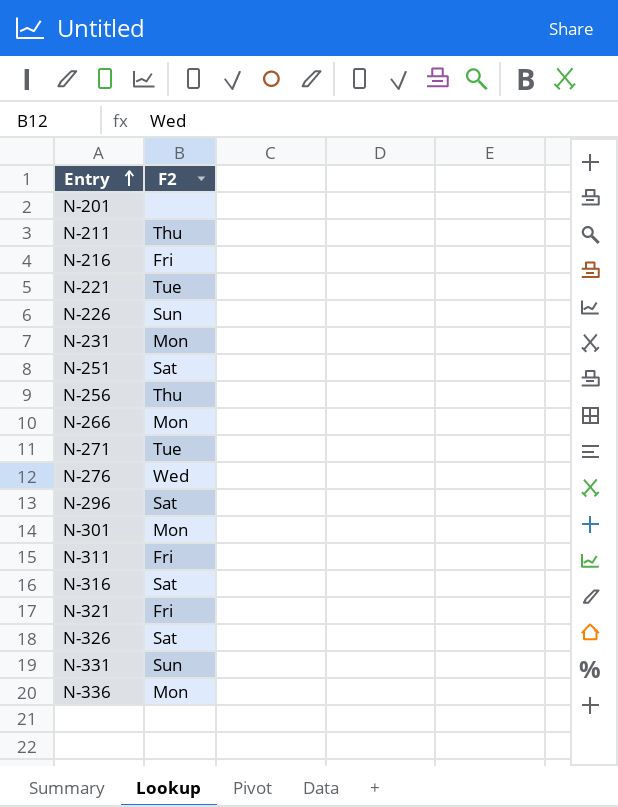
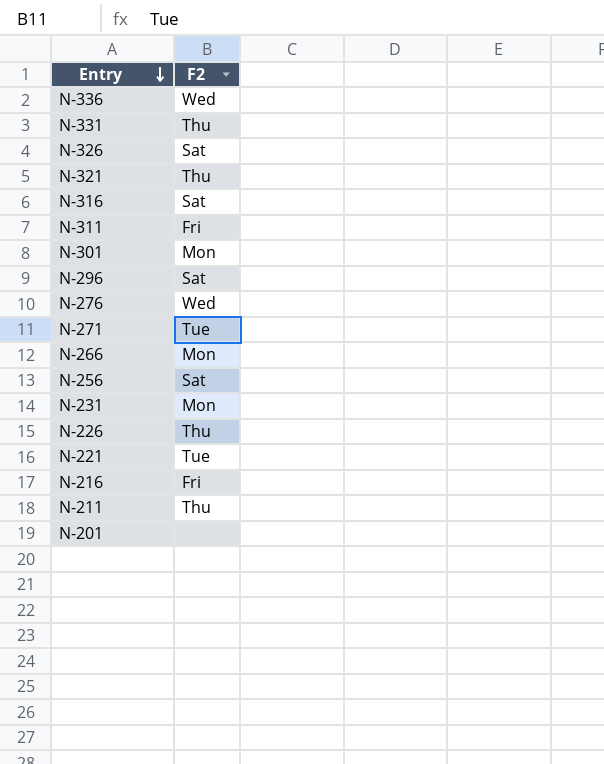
row order: Entry ascending -> Entry descending
row N-251: Sat -> none
N-336 | F2: Mon -> Wed
N-331 | F2: Sun -> Thu
N-321 | F2: Fri -> Thu
N-256 | F2: Thu -> Sat
N-226 | F2: Sun -> Thu

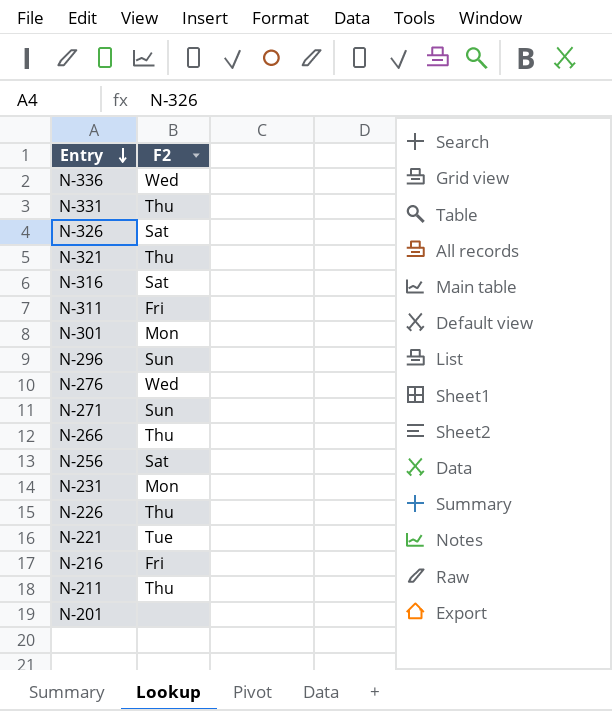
N-296 | F2: Sat -> Sun
N-271 | F2: Tue -> Sun
N-266 | F2: Mon -> Thu

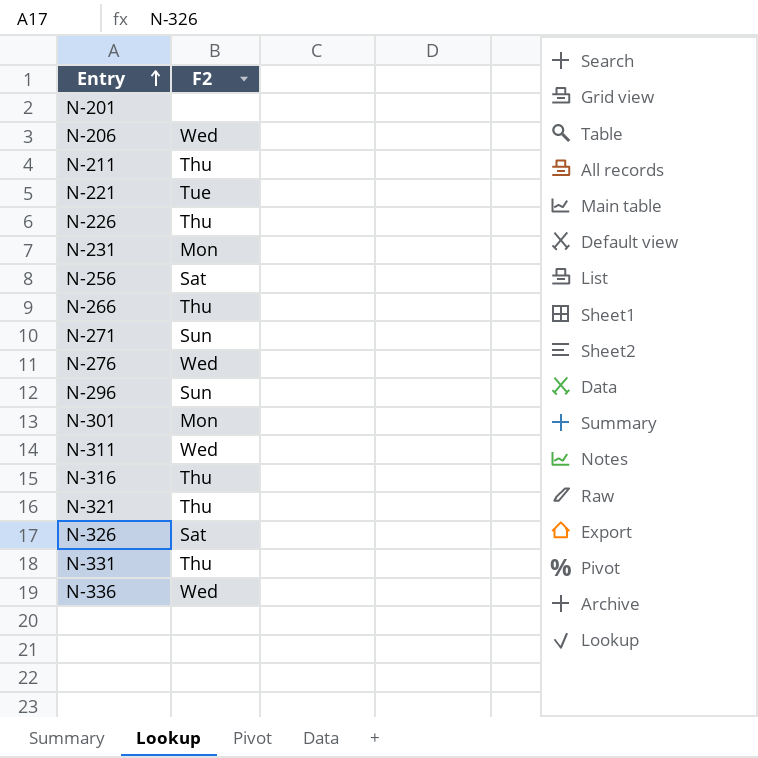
row order: Entry descending -> Entry ascending
row N-216: Fri -> none
row N-206: none -> Wed
N-311 | F2: Fri -> Wed
N-316 | F2: Sat -> Thu

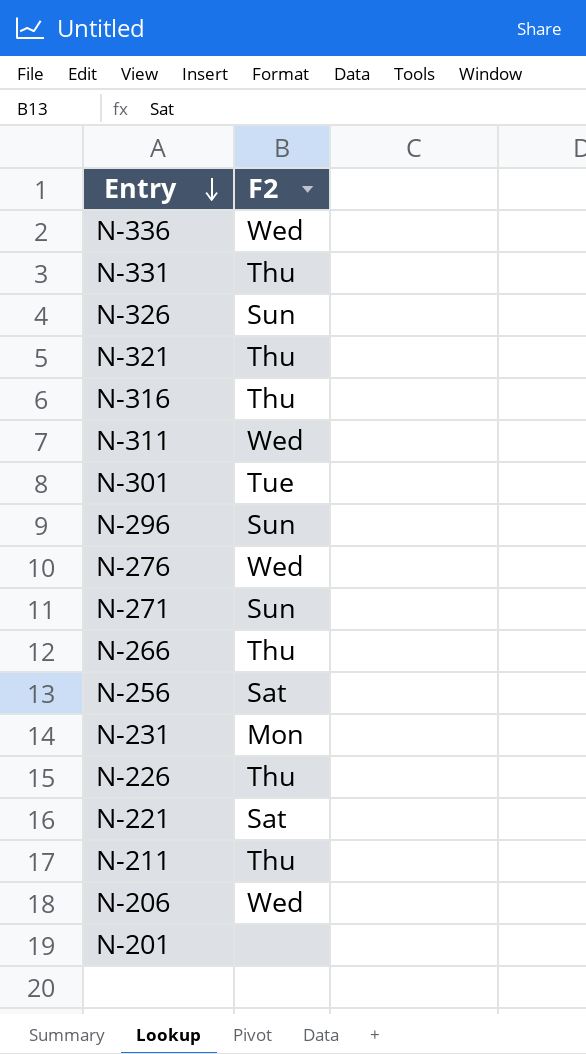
row order: Entry ascending -> Entry descending
N-326 | F2: Sat -> Sun
N-301 | F2: Mon -> Tue
N-221 | F2: Tue -> Sat

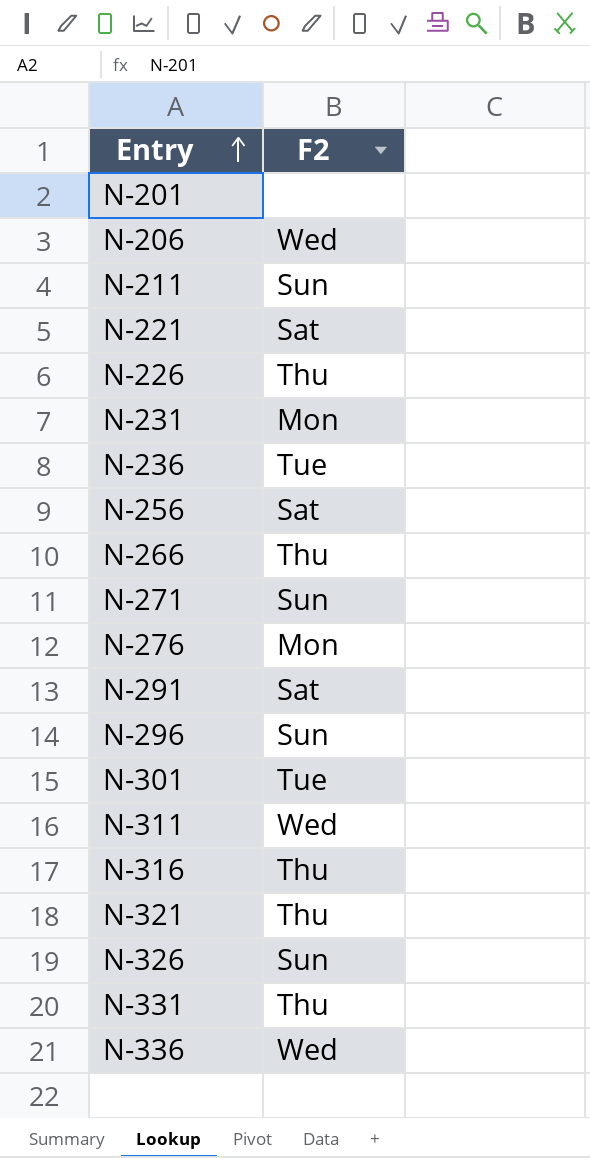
row order: Entry descending -> Entry ascending
N-211 | F2: Thu -> Sun
row N-236: none -> Tue
N-276 | F2: Wed -> Mon
row N-291: none -> Sat

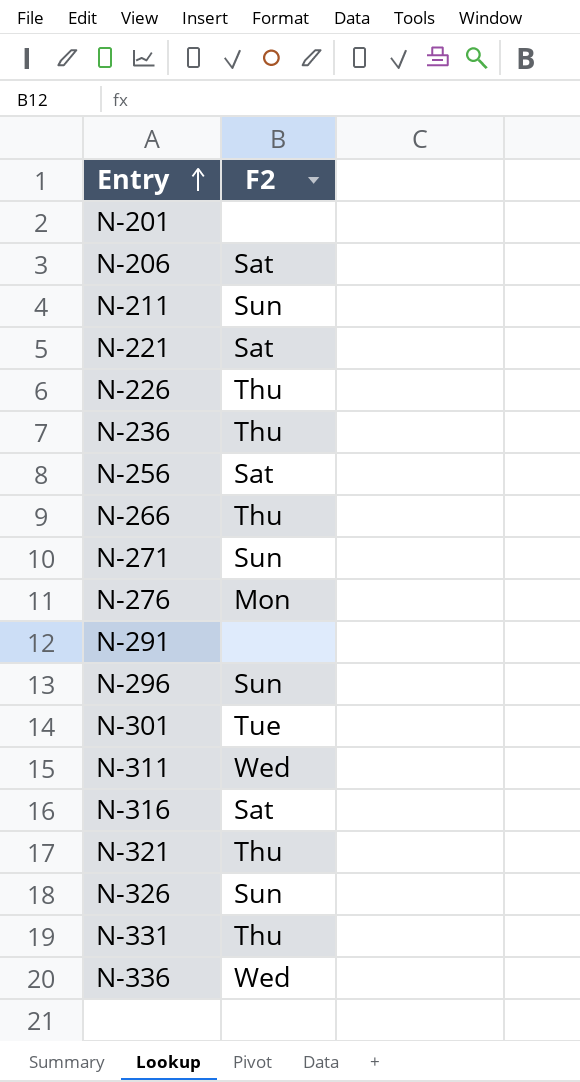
row N-231: Mon -> none
N-206 | F2: Wed -> Sat
N-236 | F2: Tue -> Thu
N-291 | F2: Sat -> none
N-316 | F2: Thu -> Sat

